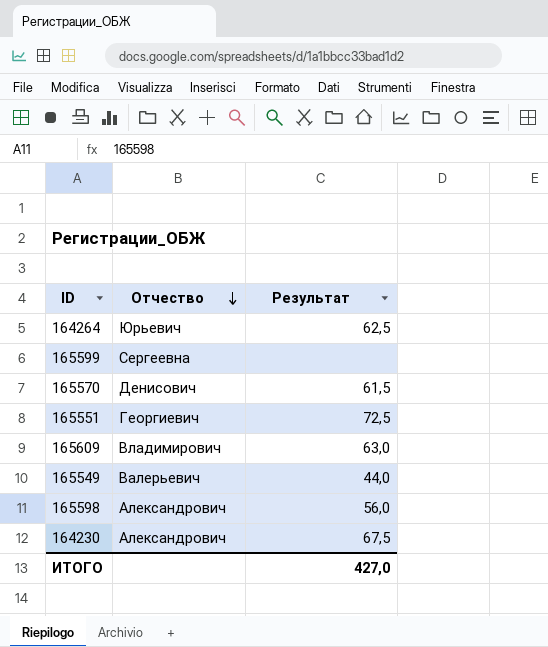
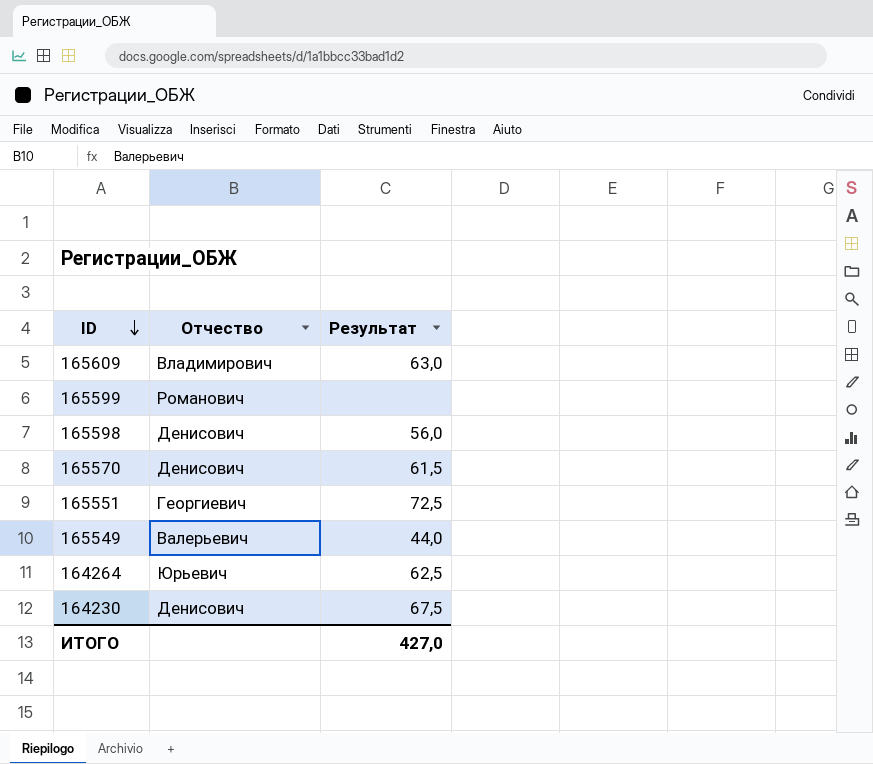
row order: Отчество descending -> ID descending
165599 | Отчество: Сергеевна -> Романович
165598 | Отчество: Александрович -> Денисович
164230 | Отчество: Александрович -> Денисович

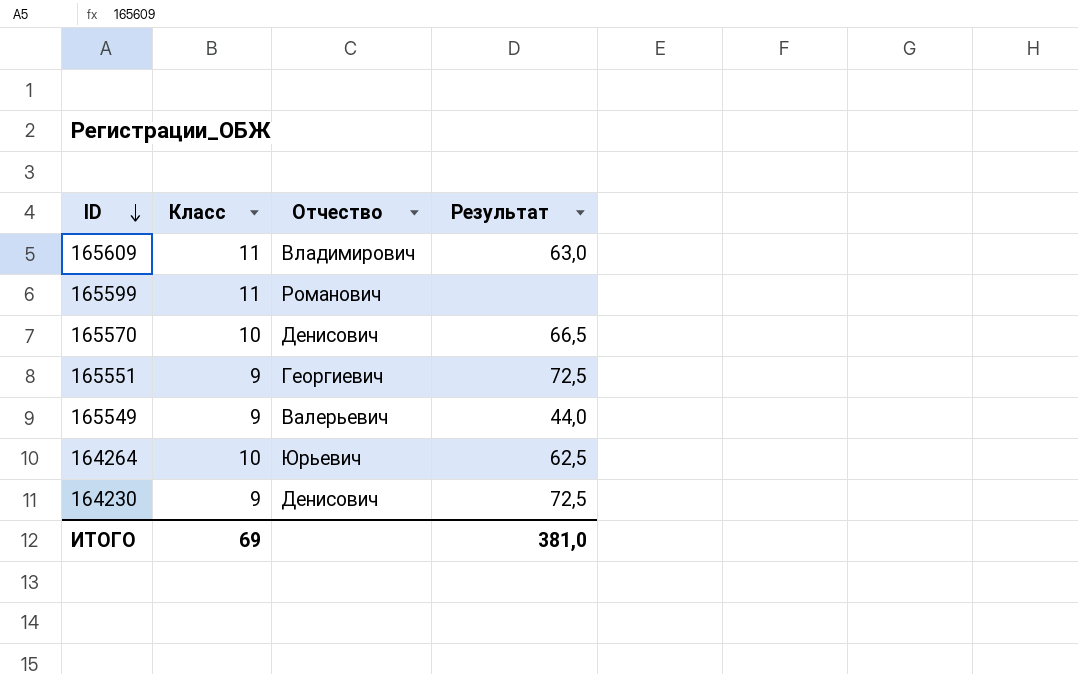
column Класс | position: none -> 2
row 165598: Денисович | 56,0 -> none
165570 | Результат: 61,5 -> 66,5
164230 | Результат: 67,5 -> 72,5
ИТОГО | Результат: 427,0 -> 381,0

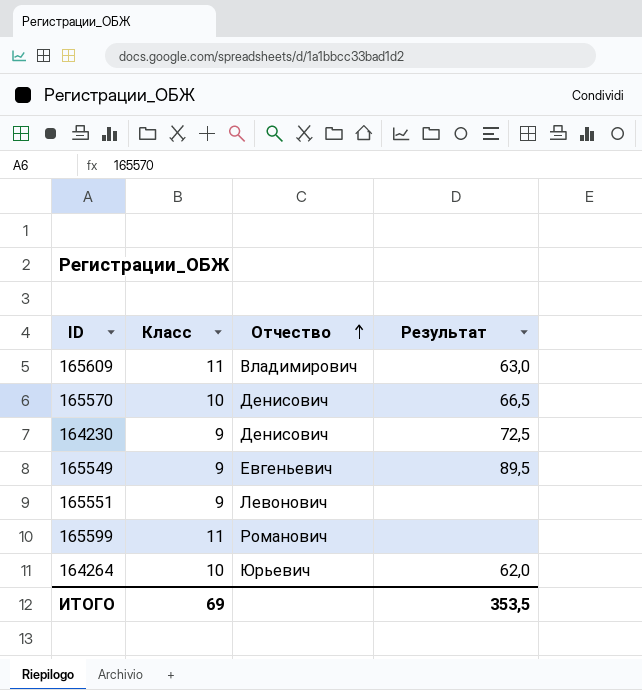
row order: ID descending -> Отчество ascending
165549 | Отчество: Валерьевич -> Евгеньевич
165549 | Результат: 44,0 -> 89,5
165551 | Отчество: Георгиевич -> Левонович
165551 | Результат: 72,5 -> none
164264 | Результат: 62,5 -> 62,0
ИТОГО | Результат: 381,0 -> 353,5

